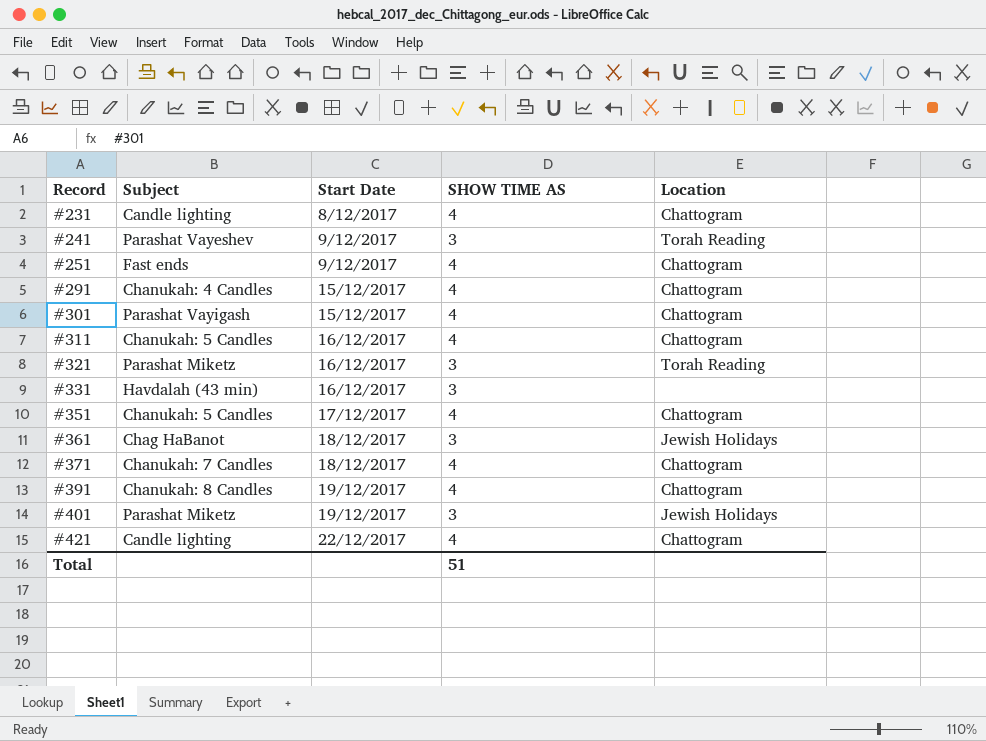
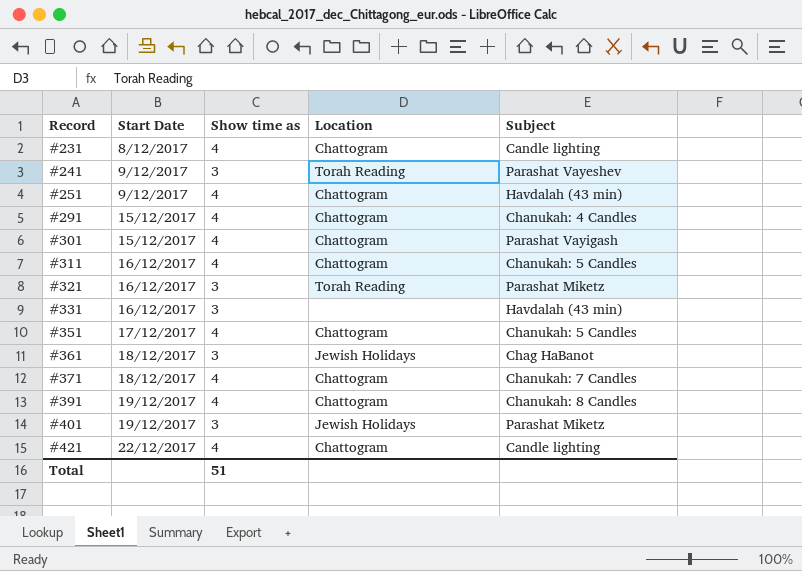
column name: SHOW TIME AS -> Show time as
column Subject | position: 2 -> 5
#251 | Subject: Fast ends -> Havdalah (43 min)

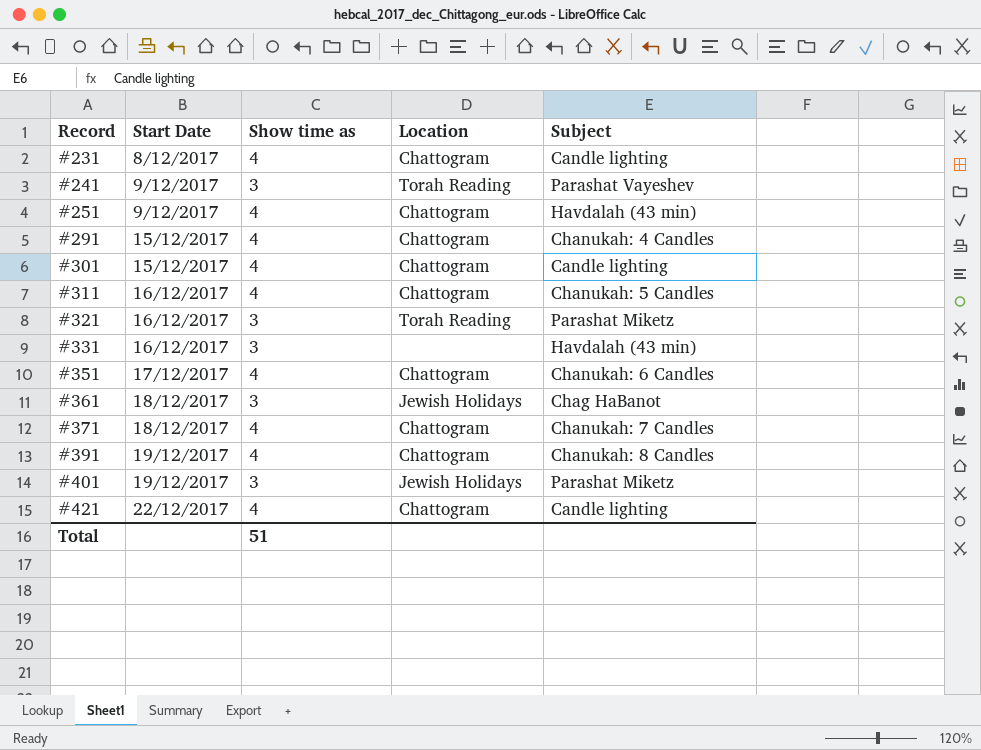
#301 | Subject: Parashat Vayigash -> Candle lighting
#351 | Subject: Chanukah: 5 Candles -> Chanukah: 6 Candles

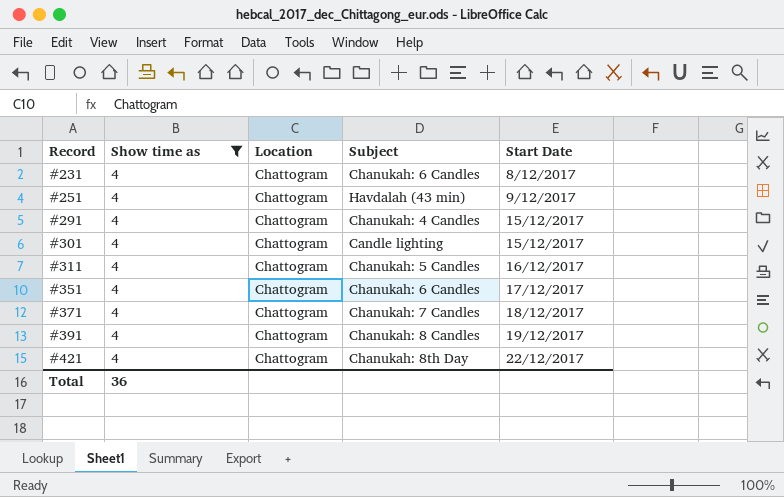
filter: none -> Show time as = 4
column Start Date | position: 2 -> 5
#231 | Subject: Candle lighting -> Chanukah: 6 Candles
#421 | Subject: Candle lighting -> Chanukah: 8th Day
Total | Show time as: 51 -> 36

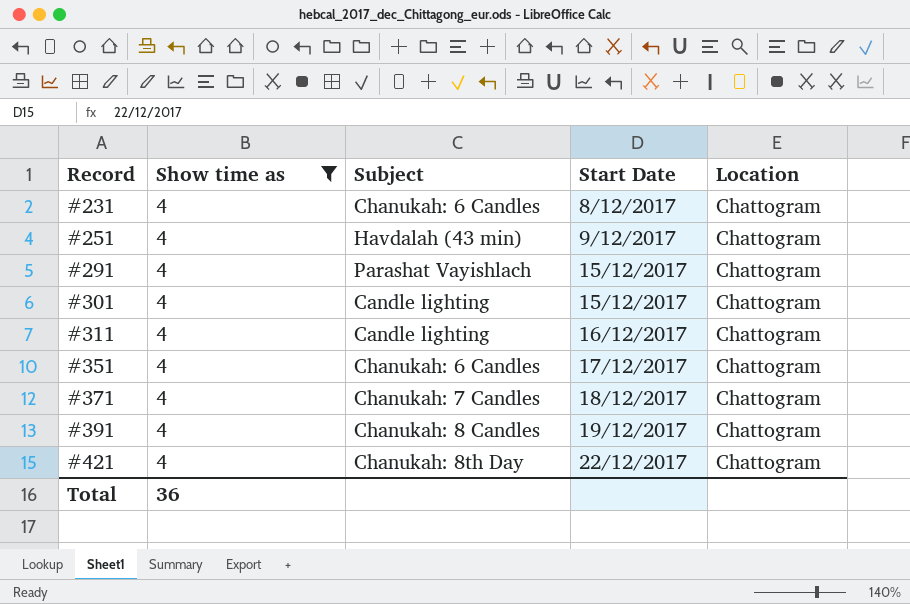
column Location | position: 3 -> 5
#291 | Subject: Chanukah: 4 Candles -> Parashat Vayishlach
#311 | Subject: Chanukah: 5 Candles -> Candle lighting

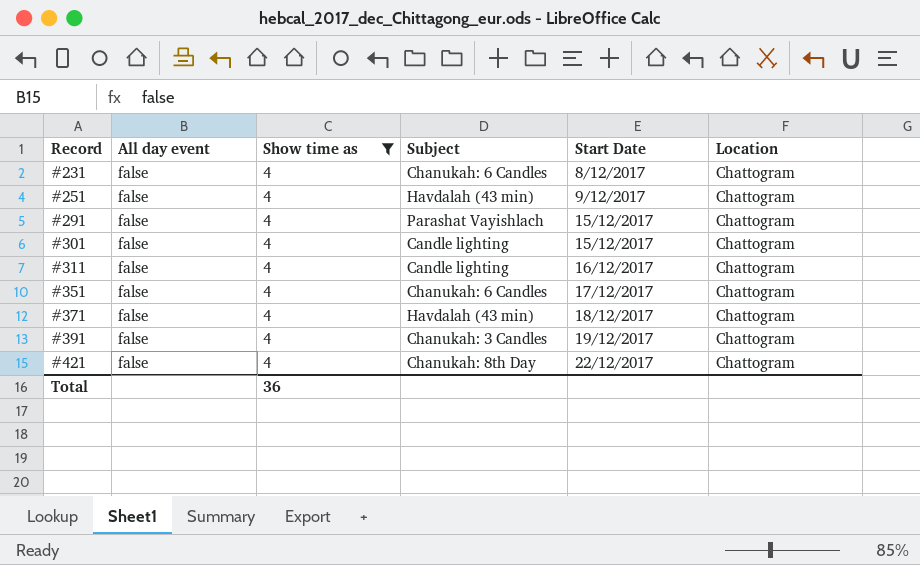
column All day event | position: none -> 2
#371 | Subject: Chanukah: 7 Candles -> Havdalah (43 min)
#391 | Subject: Chanukah: 8 Candles -> Chanukah: 3 Candles

